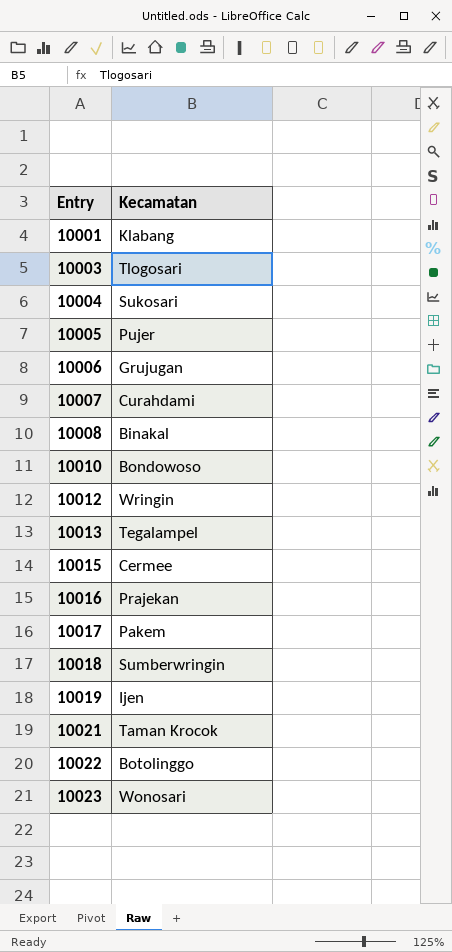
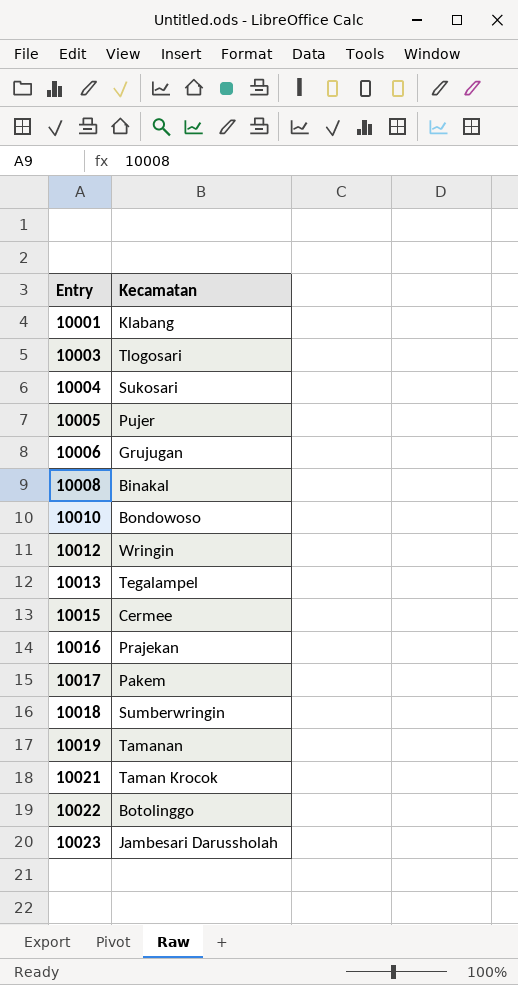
row 10007: Curahdami -> none
10019 | Kecamatan: Ijen -> Tamanan
10023 | Kecamatan: Wonosari -> Jambesari Darussholah

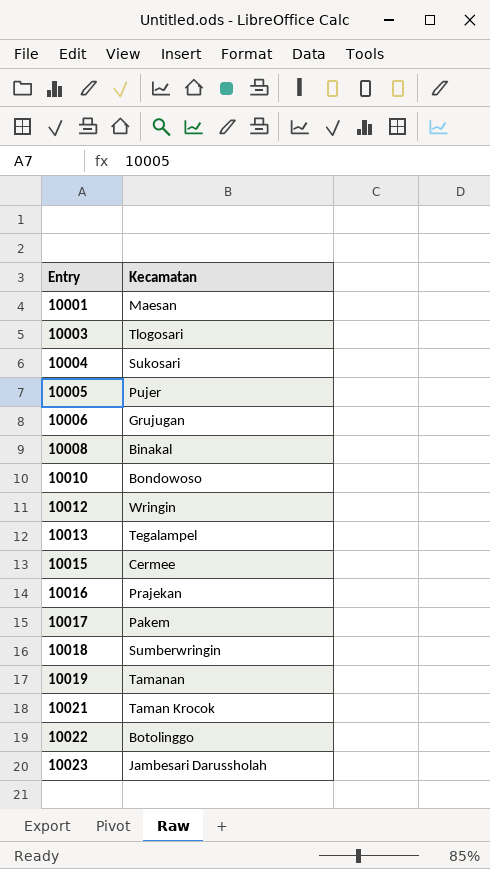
10001 | Kecamatan: Klabang -> Maesan

